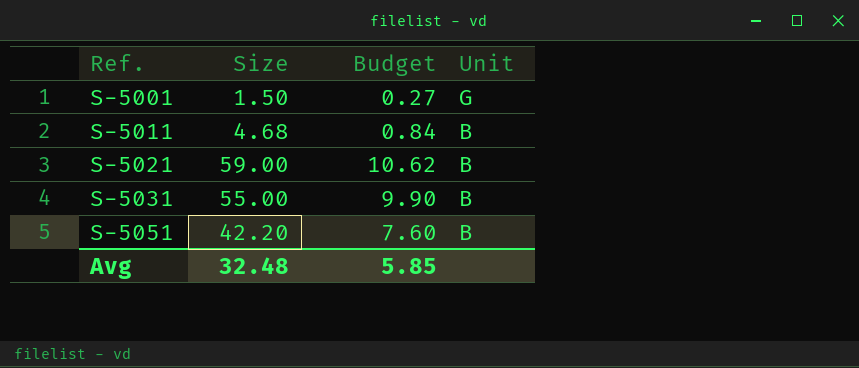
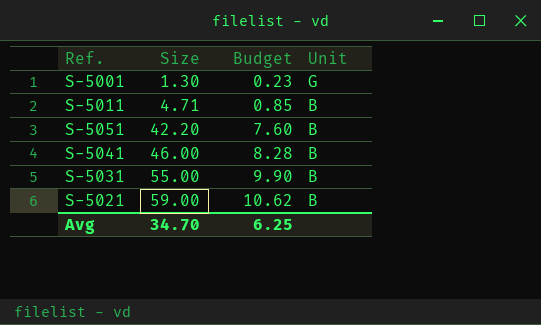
row order: Ref. ascending -> Size ascending
S-5001 | Size: 1.50 -> 1.30
S-5001 | Budget: 0.27 -> 0.23
S-5011 | Size: 4.68 -> 4.71
S-5011 | Budget: 0.84 -> 0.85
row S-5041: none -> 46.00 | 8.28 | B
Avg | Size: 32.48 -> 34.70
Avg | Budget: 5.85 -> 6.25

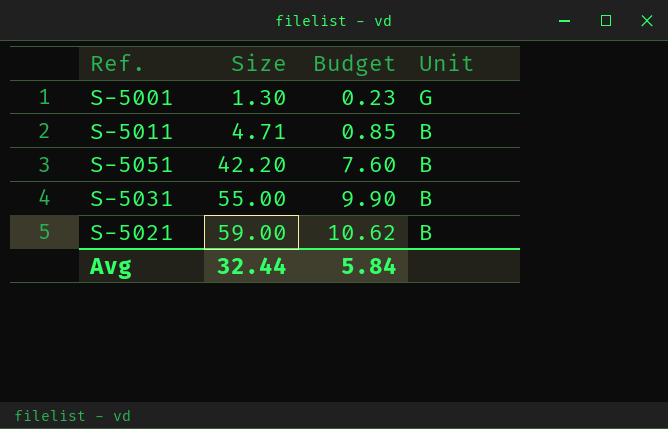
row S-5041: 46.00 | 8.28 | B -> none
Avg | Size: 34.70 -> 32.44
Avg | Budget: 6.25 -> 5.84

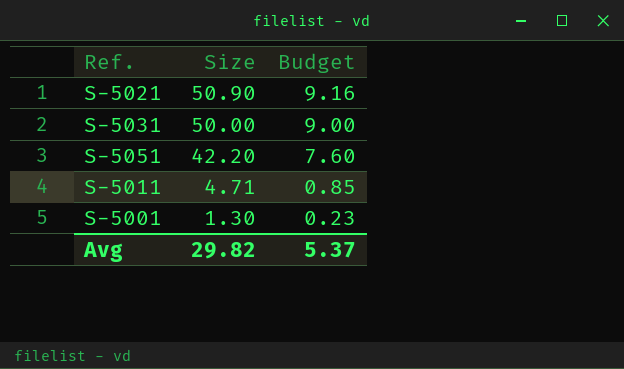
row order: Size ascending -> Size descending
column Unit | position: 4 -> none
S-5021 | Size: 59.00 -> 50.90
S-5021 | Budget: 10.62 -> 9.16
S-5031 | Size: 55.00 -> 50.00
S-5031 | Budget: 9.90 -> 9.00
Avg | Size: 32.44 -> 29.82
Avg | Budget: 5.84 -> 5.37

